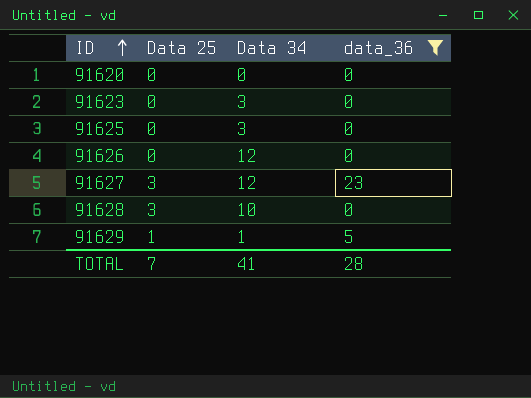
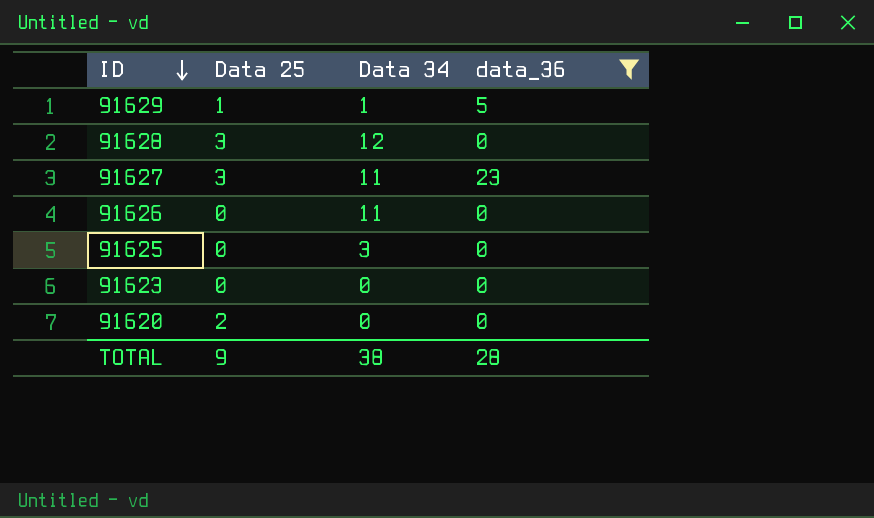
row order: ID ascending -> ID descending
91628 | Data 34: 10 -> 12
91627 | Data 34: 12 -> 11
91626 | Data 34: 12 -> 11
91623 | Data 34: 3 -> 0
91620 | Data 25: 0 -> 2
TOTAL | Data 25: 7 -> 9
TOTAL | Data 34: 41 -> 38

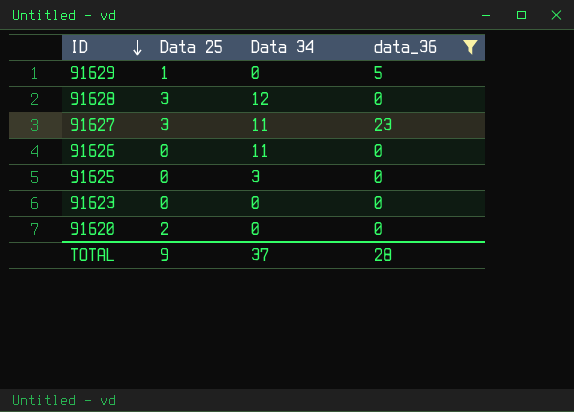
91629 | Data 34: 1 -> 0
TOTAL | Data 34: 38 -> 37

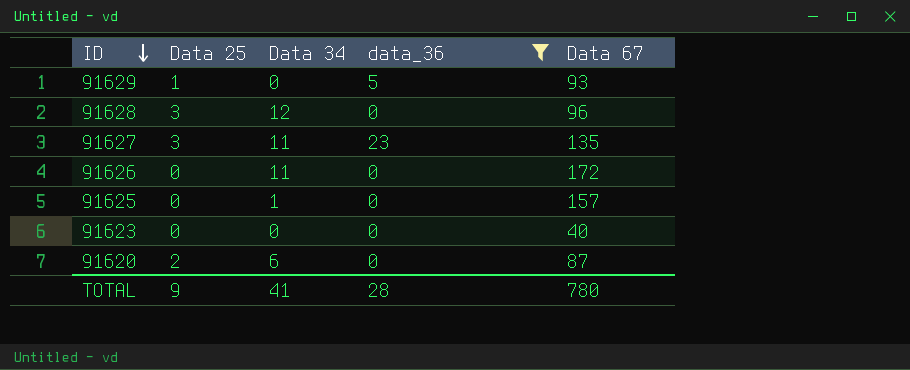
column Data 67 | position: none -> 5
91625 | Data 34: 3 -> 1
91620 | Data 34: 0 -> 6
TOTAL | Data 34: 37 -> 41

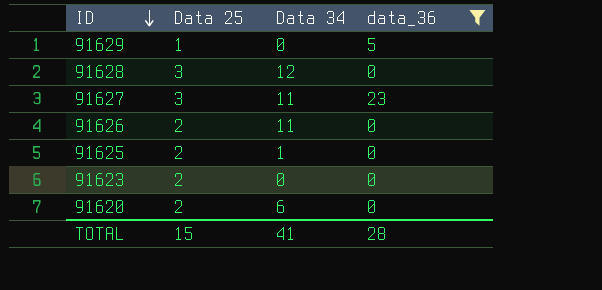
column Data 67 | position: 5 -> none
91626 | Data 25: 0 -> 2
91625 | Data 25: 0 -> 2
91623 | Data 25: 0 -> 2
TOTAL | Data 25: 9 -> 15

